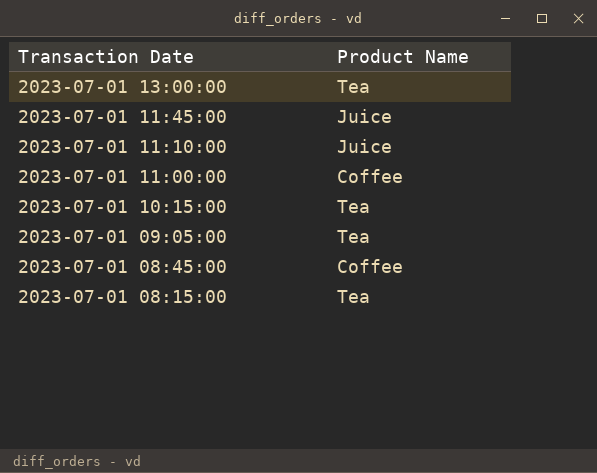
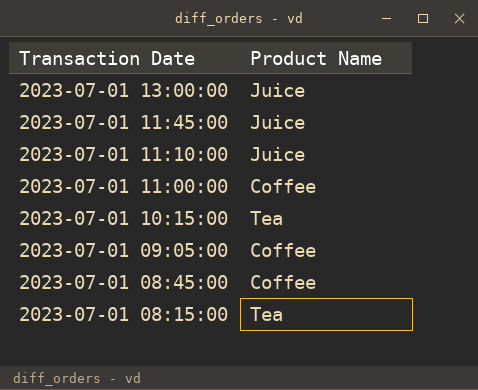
2023-07-01 13:00:00 | Product Name: Tea -> Juice
2023-07-01 09:05:00 | Product Name: Tea -> Coffee

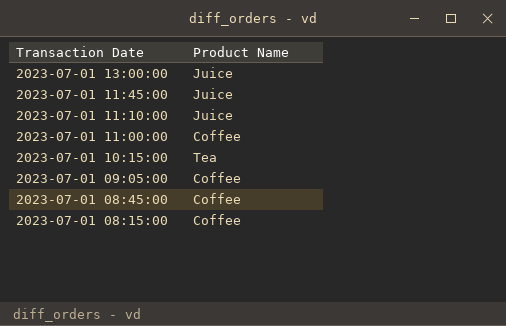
2023-07-01 08:15:00 | Product Name: Tea -> Coffee

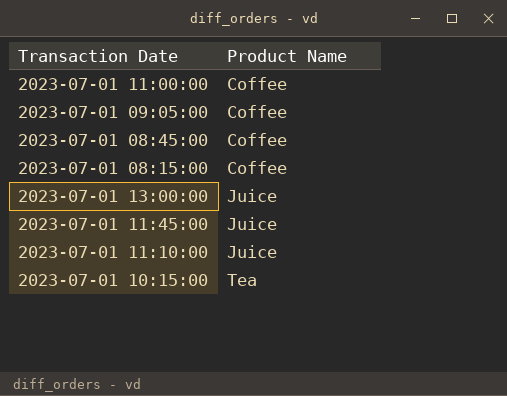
row order: Transaction Date descending -> Product Name ascending

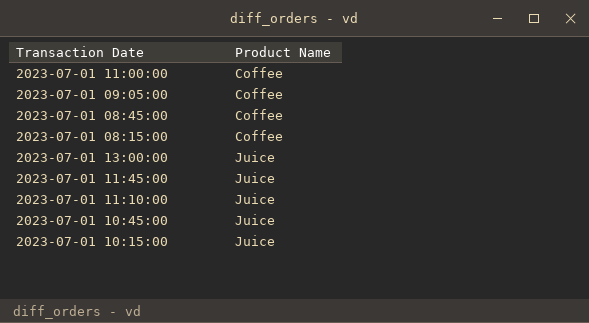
row 2023-07-01 10:45:00: none -> Juice
2023-07-01 10:15:00 | Product Name: Tea -> Juice

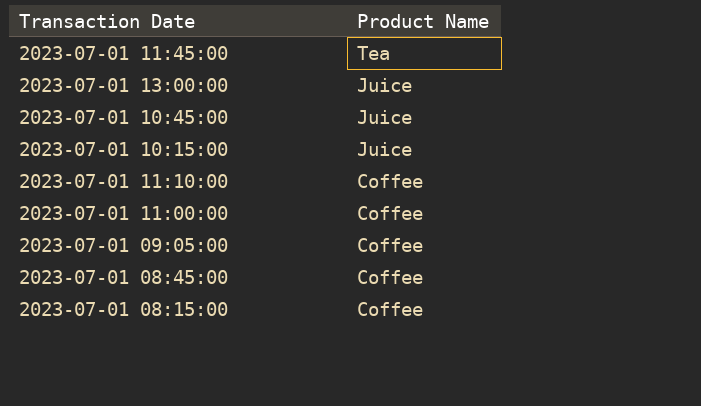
row order: Product Name ascending -> Product Name descending
2023-07-01 11:45:00 | Product Name: Juice -> Tea
2023-07-01 11:10:00 | Product Name: Juice -> Coffee

